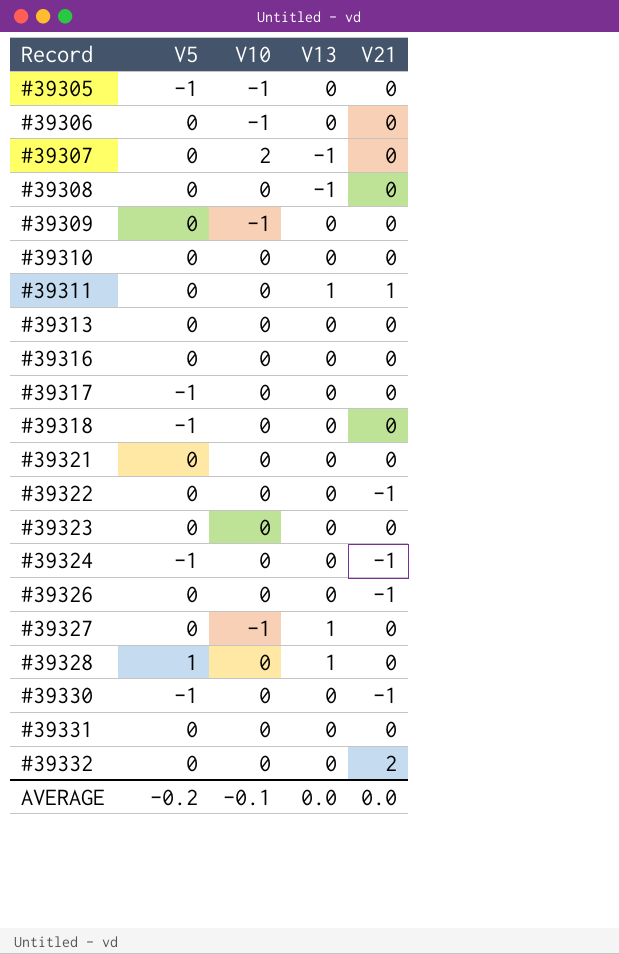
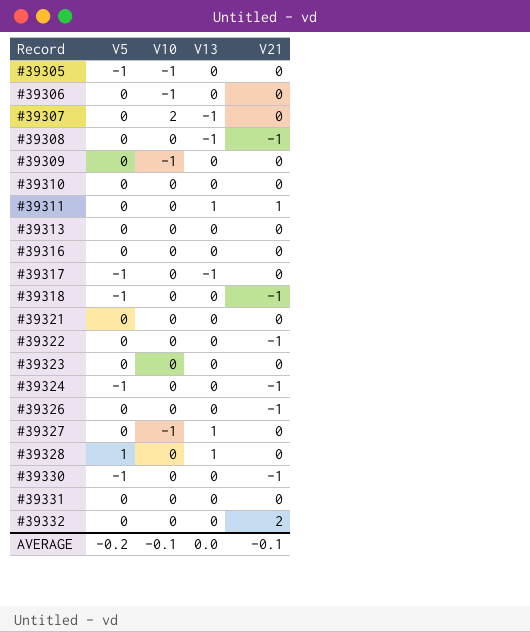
#39308 | V21: 0 -> -1
#39317 | V13: 0 -> -1
#39318 | V21: 0 -> -1
AVERAGE | V21: 0.0 -> -0.1

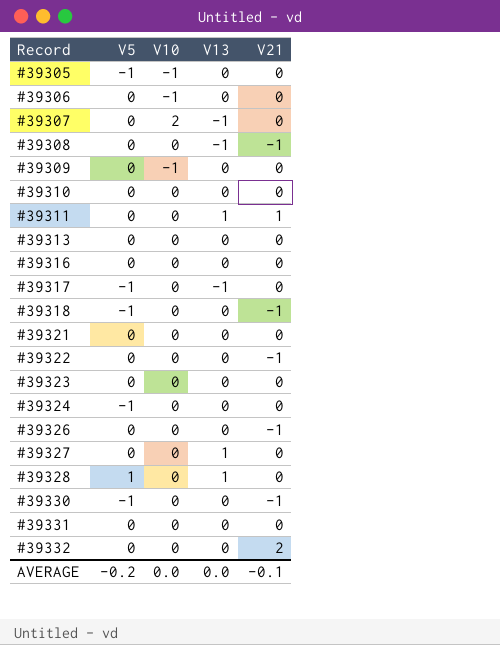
#39324 | V21: -1 -> 0
#39327 | V10: -1 -> 0
AVERAGE | V10: -0.1 -> 0.0

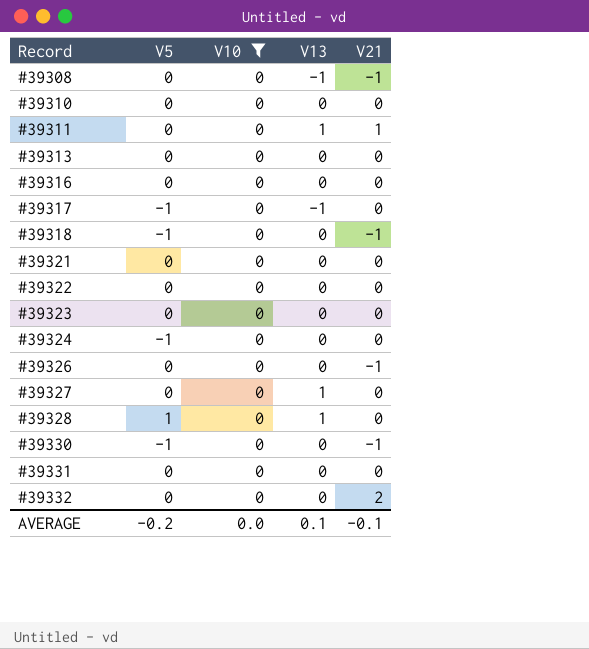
filter: none -> V10 = 0
#39322 | V21: -1 -> 0
AVERAGE | V13: 0.0 -> 0.1

